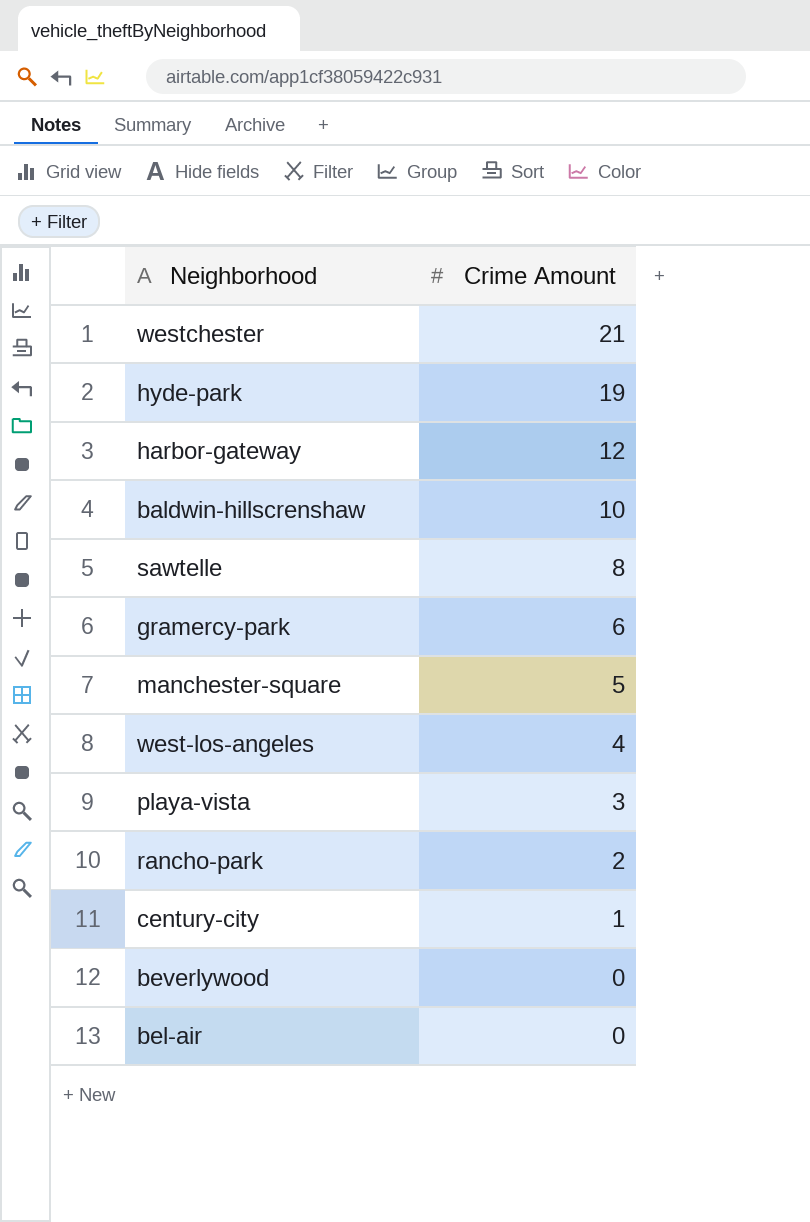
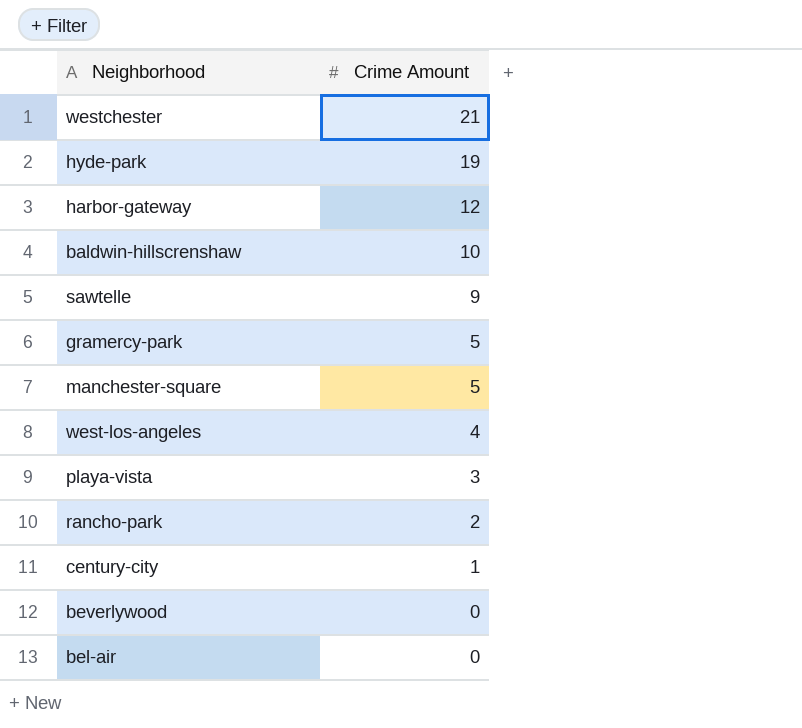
sawtelle | Crime Amount: 8 -> 9
gramercy-park | Crime Amount: 6 -> 5

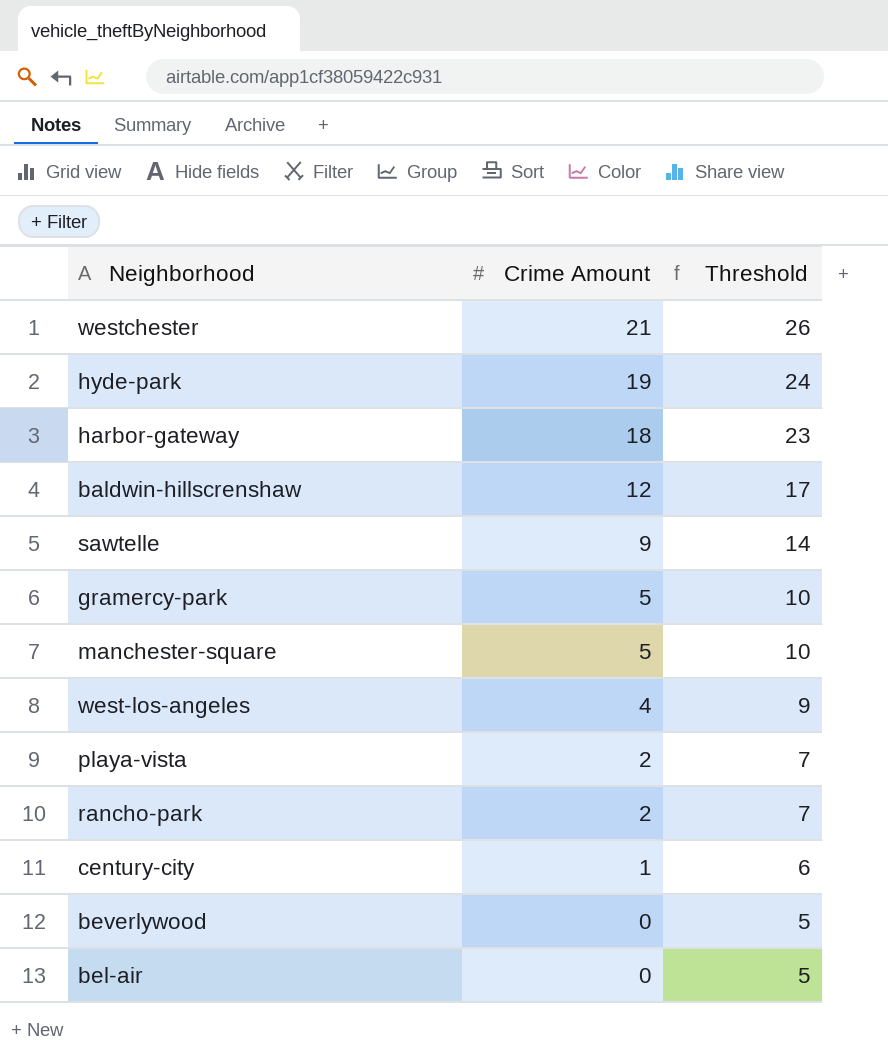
column Threshold | formula: none -> [Crime Amount] + 5
harbor-gateway | Crime Amount: 12 -> 18
baldwin-hillscrenshaw | Crime Amount: 10 -> 12
playa-vista | Crime Amount: 3 -> 2

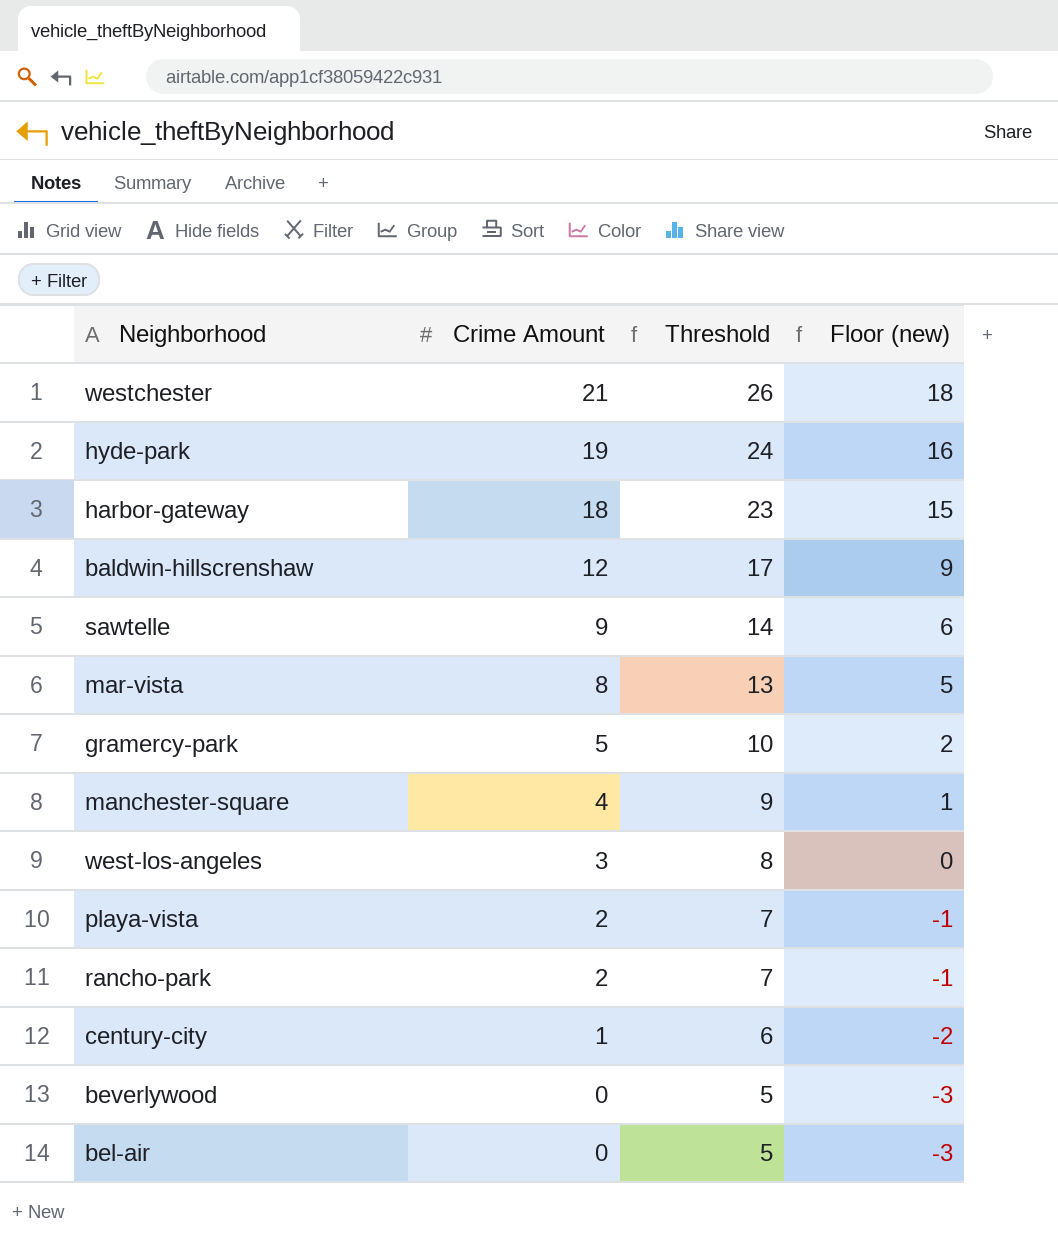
column Floor (new) | formula: none -> [Crime Amount] - 3
row mar-vista: none -> 8 | 13 | 5
manchester-square | Crime Amount: 5 -> 4
manchester-square | Threshold: 10 -> 9
west-los-angeles | Crime Amount: 4 -> 3
west-los-angeles | Threshold: 9 -> 8

